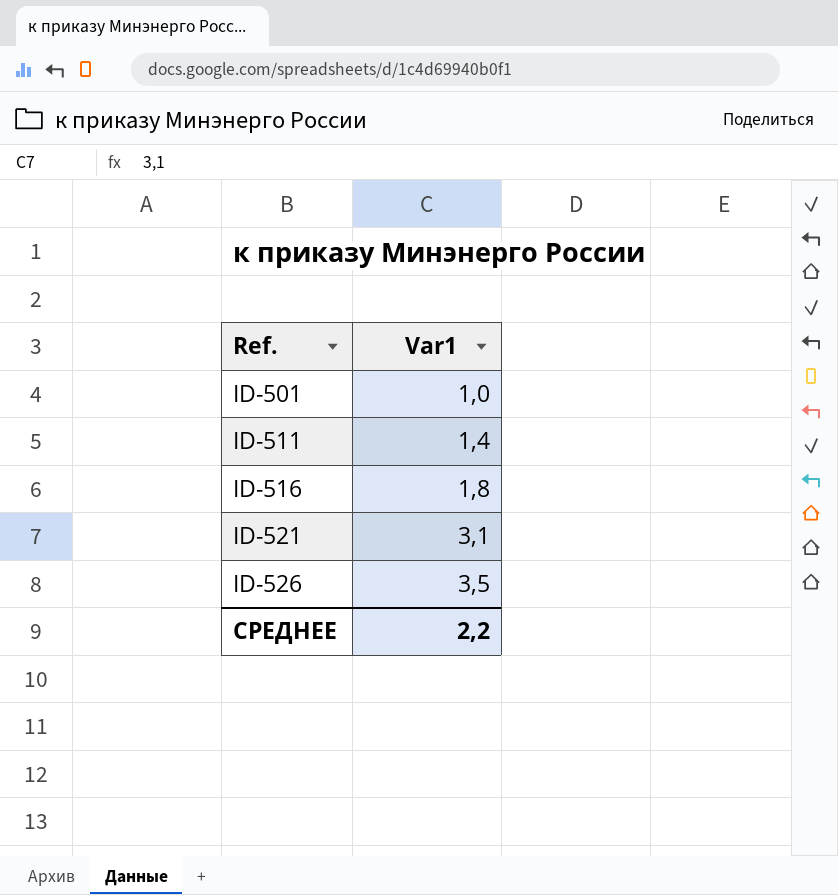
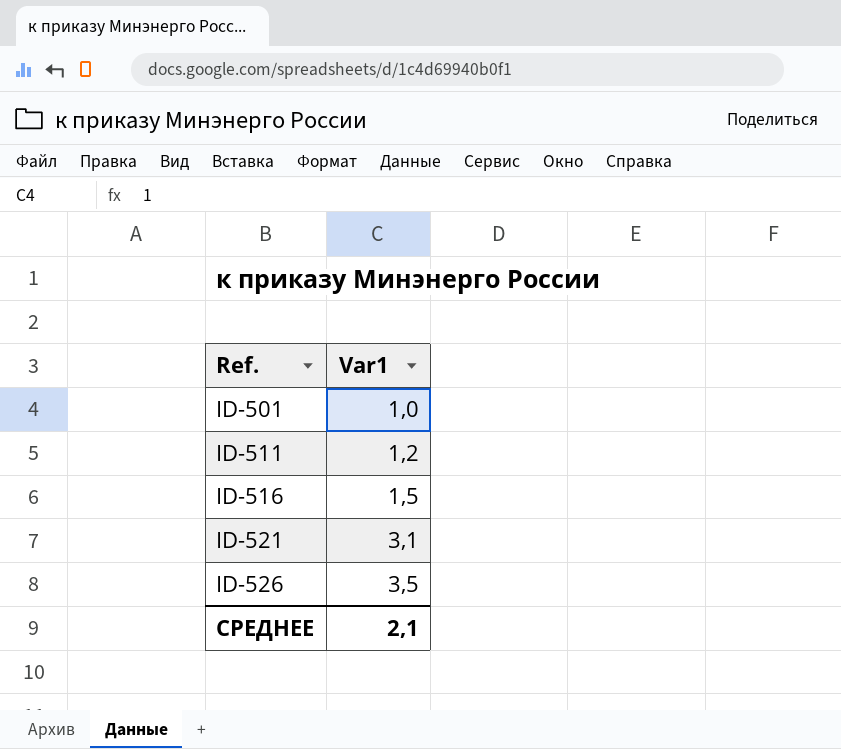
ID-511 | Var1: 1,4 -> 1,2
ID-516 | Var1: 1,8 -> 1,5
СРЕДНЕЕ | Var1: 2,2 -> 2,1

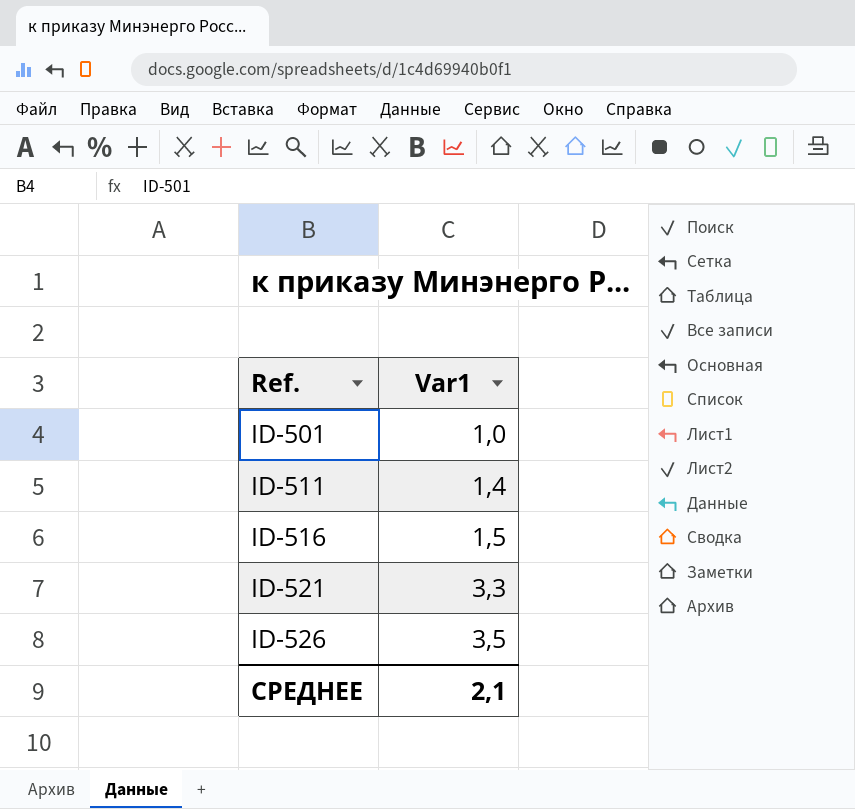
ID-511 | Var1: 1,2 -> 1,4
ID-521 | Var1: 3,1 -> 3,3

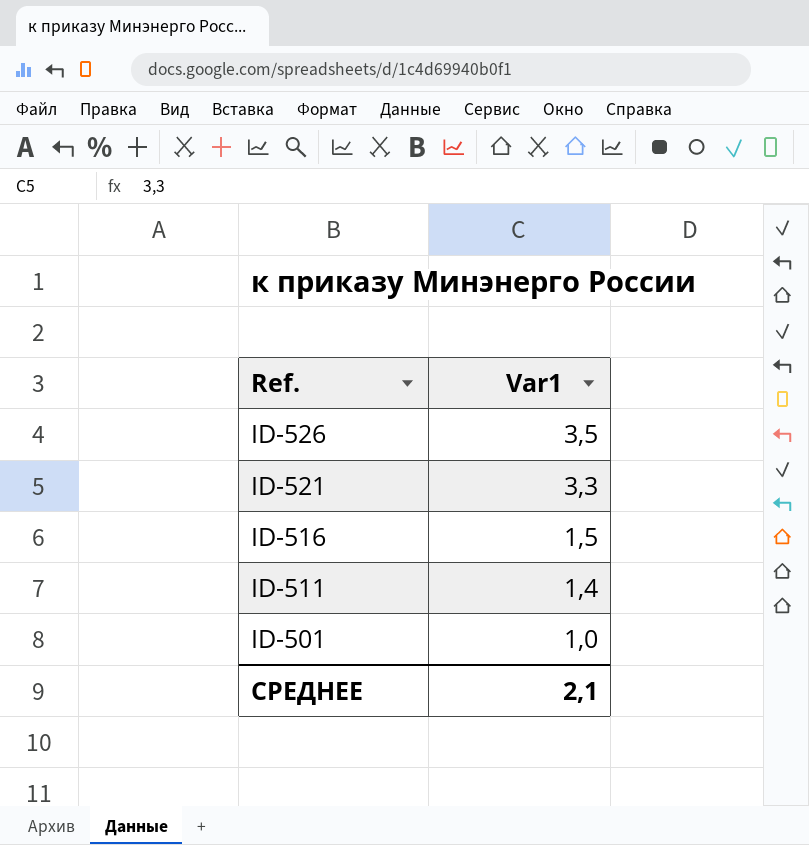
row order: Ref. ascending -> Ref. descending

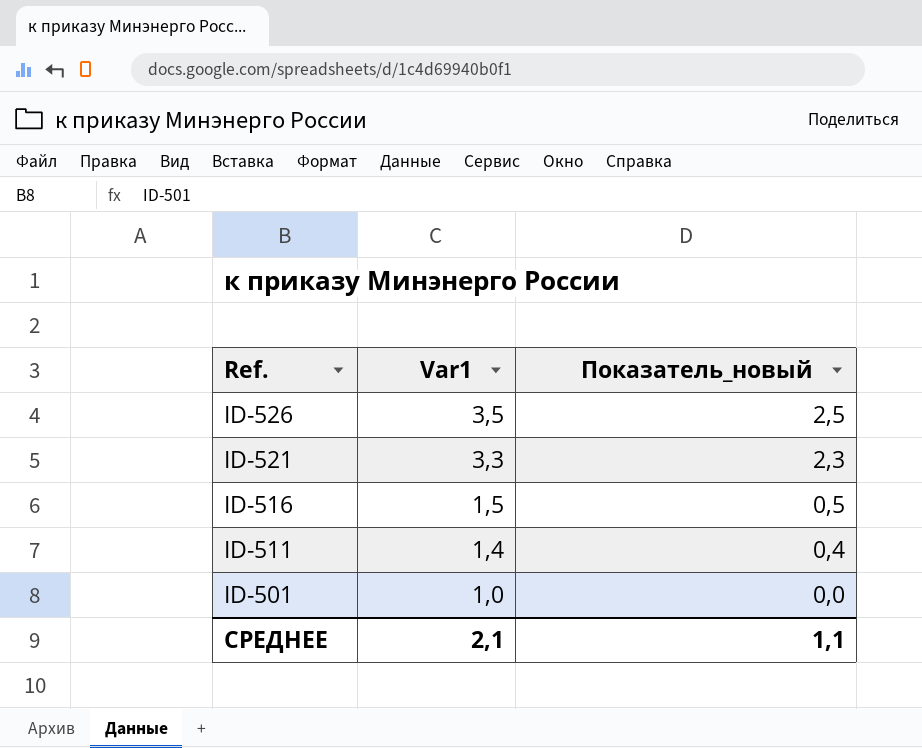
column Показатель_новый | formula: none -> [Var1] - 1

